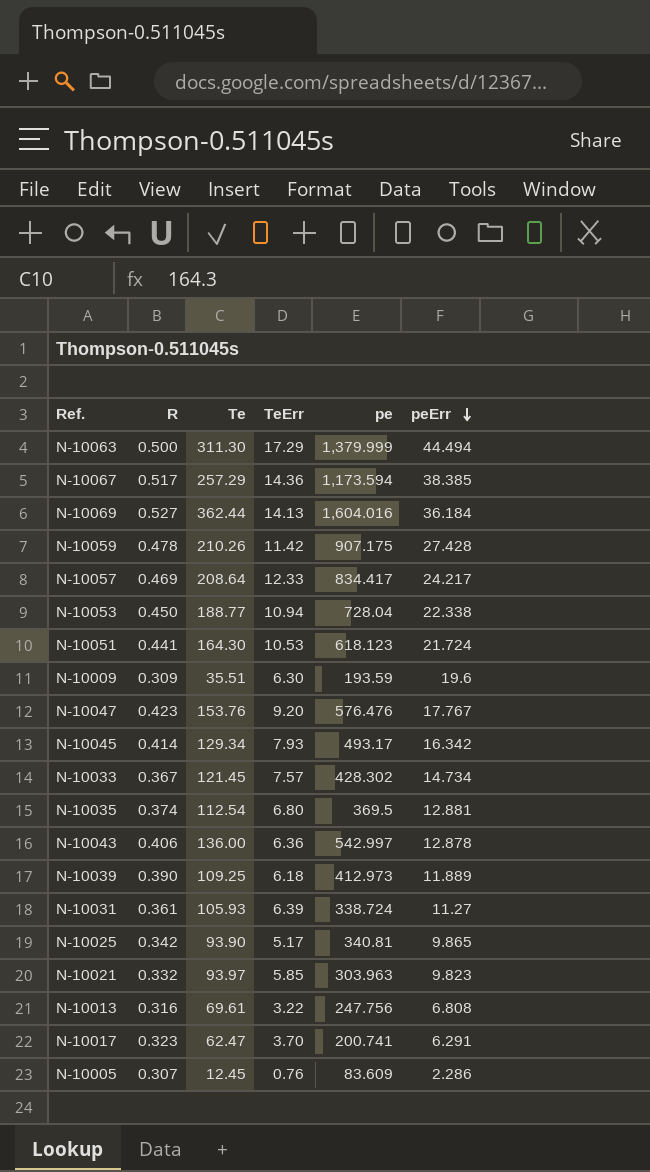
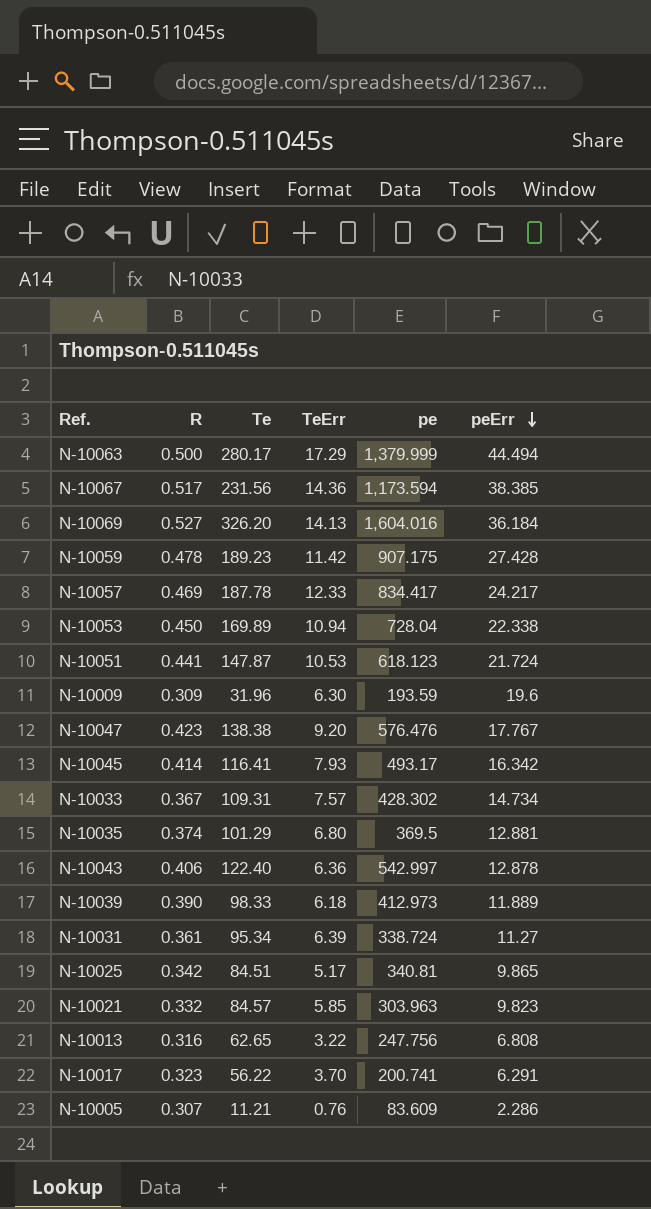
N-10063 | Te: 311.30 -> 280.17
N-10067 | Te: 257.29 -> 231.56
N-10069 | Te: 362.44 -> 326.20
N-10059 | Te: 210.26 -> 189.23
N-10057 | Te: 208.64 -> 187.78
N-10053 | Te: 188.77 -> 169.89
N-10051 | Te: 164.30 -> 147.87
N-10009 | Te: 35.51 -> 31.96
N-10047 | Te: 153.76 -> 138.38
N-10045 | Te: 129.34 -> 116.41
N-10033 | Te: 121.45 -> 109.31
N-10035 | Te: 112.54 -> 101.29
N-10043 | Te: 136.00 -> 122.40
N-10039 | Te: 109.25 -> 98.33
N-10031 | Te: 105.93 -> 95.34
N-10025 | Te: 93.90 -> 84.51
N-10021 | Te: 93.97 -> 84.57
N-10013 | Te: 69.61 -> 62.65
N-10017 | Te: 62.47 -> 56.22
N-10005 | Te: 12.45 -> 11.21

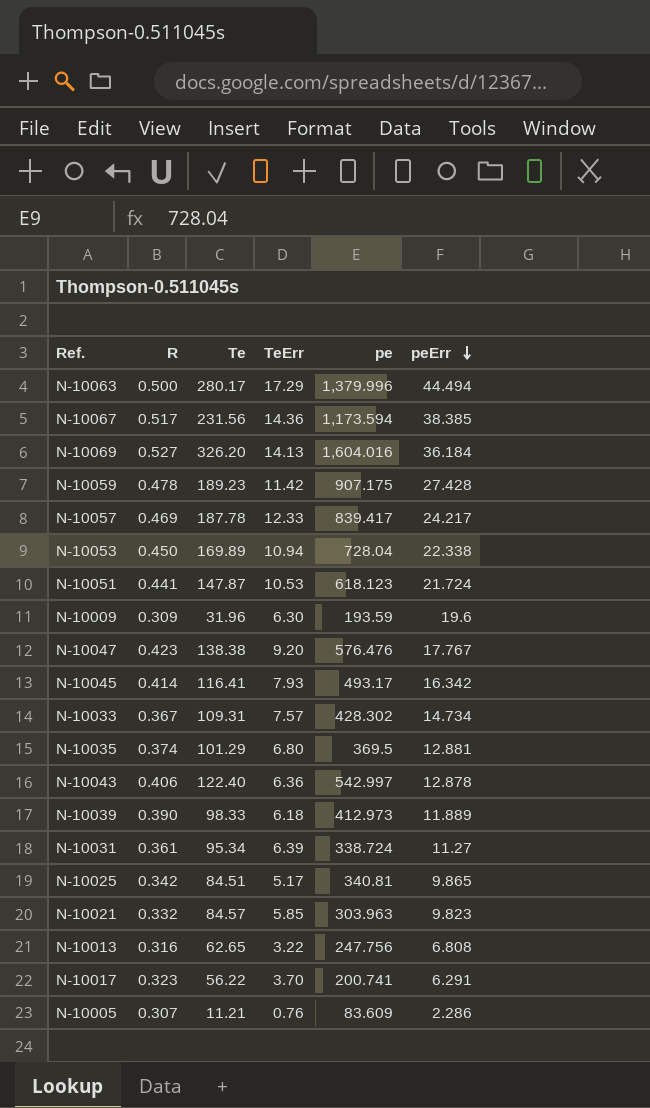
N-10063 | pe: 1,379.999 -> 1,379.996
N-10057 | pe: 834.417 -> 839.417

